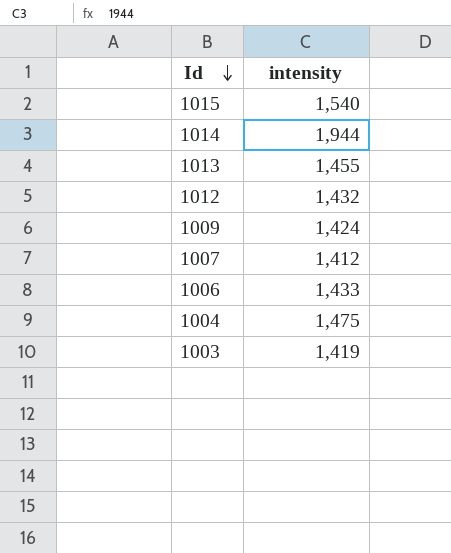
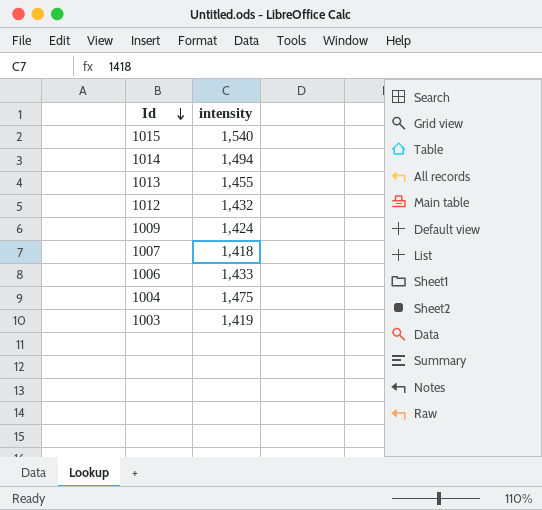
1014 | intensity: 1,944 -> 1,494
1007 | intensity: 1,412 -> 1,418

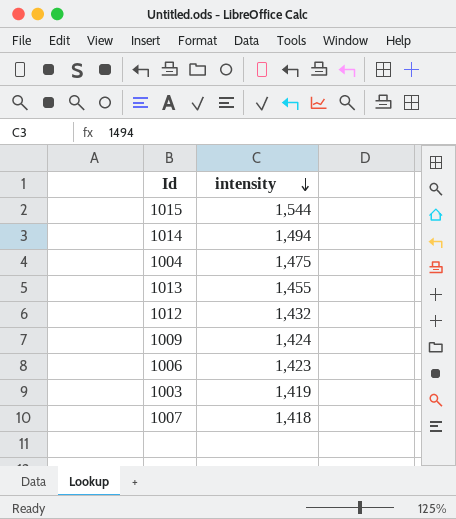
row order: Id descending -> intensity descending
1015 | intensity: 1,540 -> 1,544
1006 | intensity: 1,433 -> 1,423

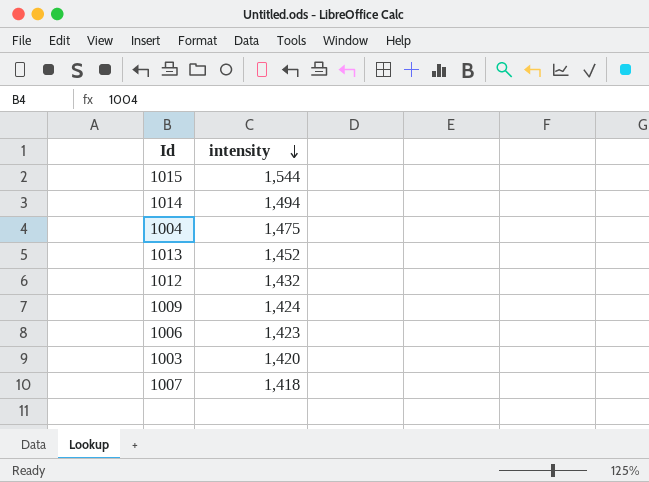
1013 | intensity: 1,455 -> 1,452
1003 | intensity: 1,419 -> 1,420

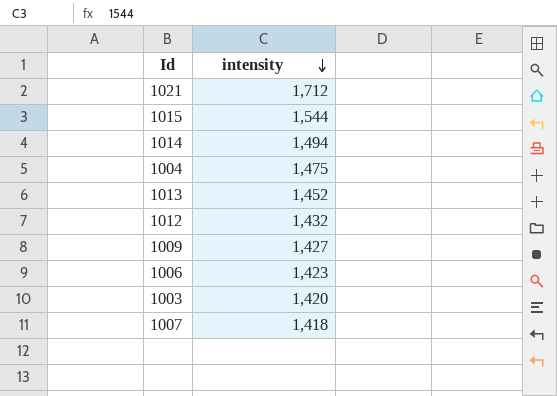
row 1021: none -> 1,712
1009 | intensity: 1,424 -> 1,427

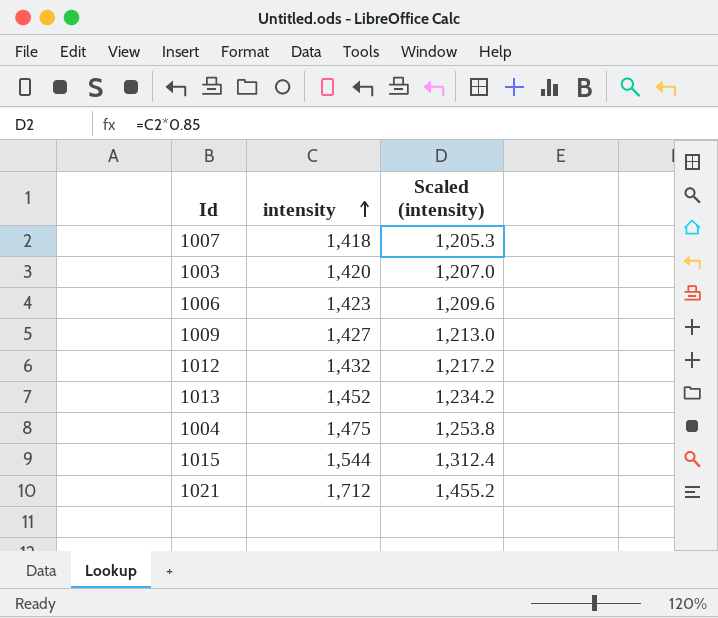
row order: intensity descending -> intensity ascending
column Scaled (intensity) | formula: none -> [intensity] * 0.85
row 1014: 1,494 -> none

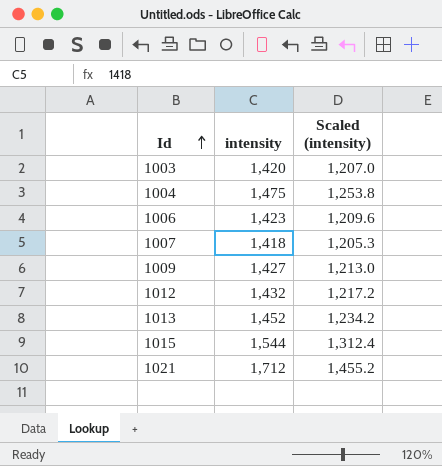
row order: intensity ascending -> Id ascending

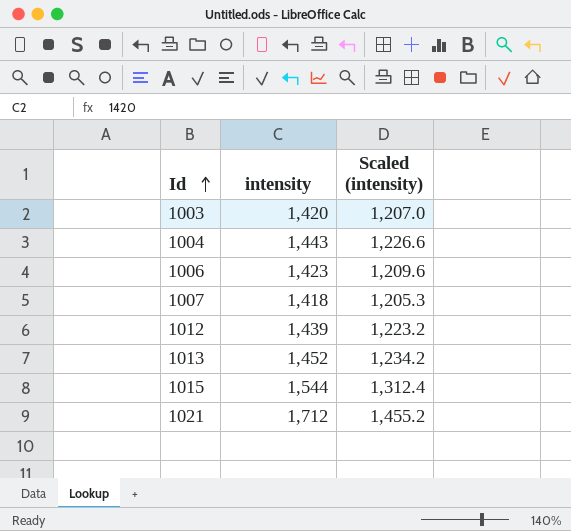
row 1009: 1,427 | 1,213.0 -> none
1004 | intensity: 1,475 -> 1,443
1004 | Scaled (intensity): 1,253.8 -> 1,226.6
1012 | intensity: 1,432 -> 1,439
1012 | Scaled (intensity): 1,217.2 -> 1,223.2

